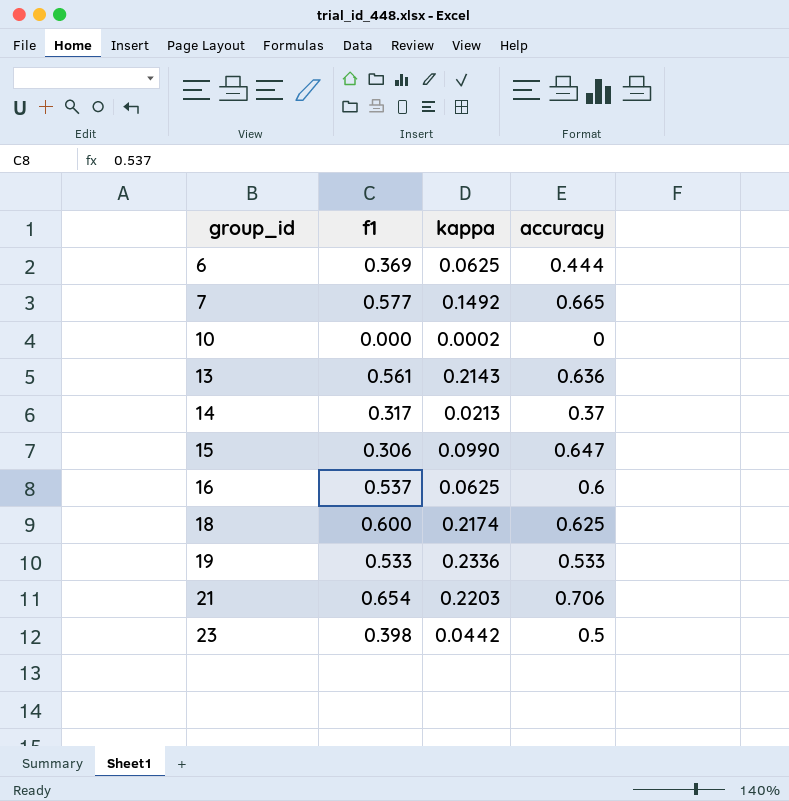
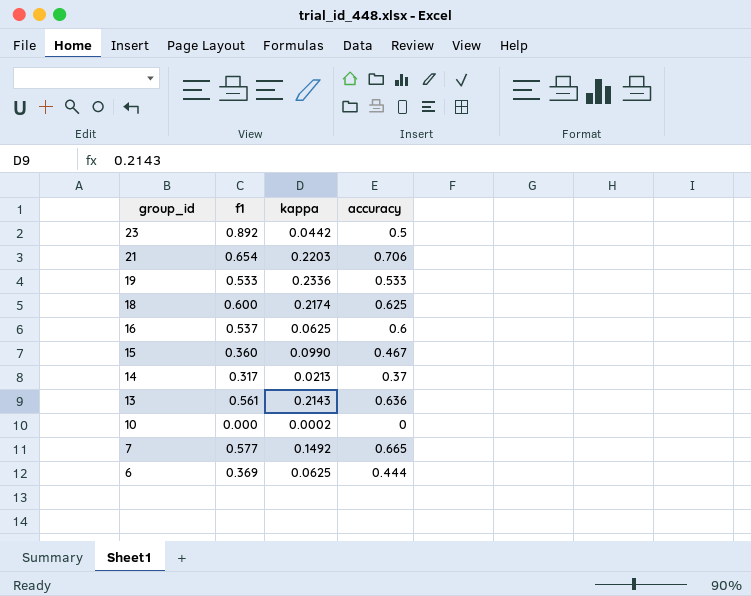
row order: group_id ascending -> group_id descending
23 | f1: 0.398 -> 0.892
15 | f1: 0.306 -> 0.360
15 | accuracy: 0.647 -> 0.467

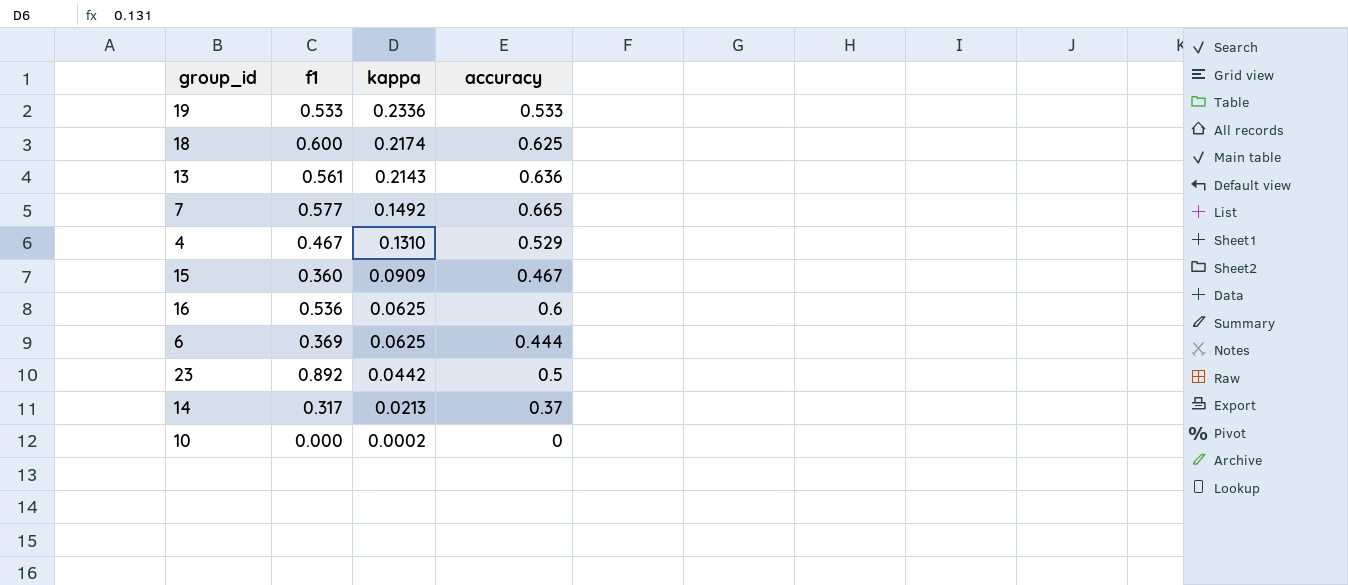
row order: group_id descending -> kappa descending
row 21: 0.654 | 0.2203 | 0.706 -> none
row 4: none -> 0.467 | 0.1310 | 0.529
15 | kappa: 0.0990 -> 0.0909
16 | f1: 0.537 -> 0.536

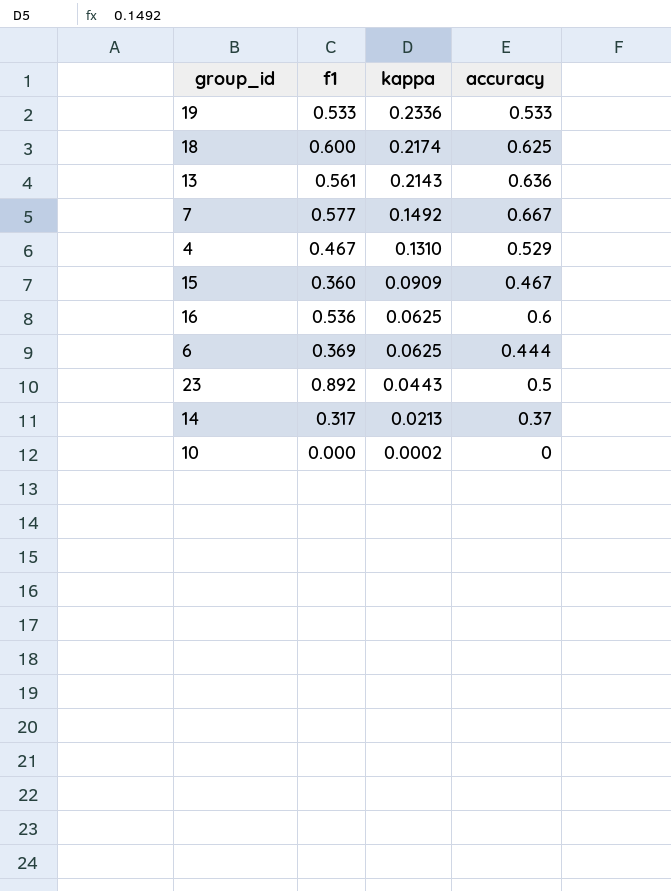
7 | accuracy: 0.665 -> 0.667
23 | kappa: 0.0442 -> 0.0443

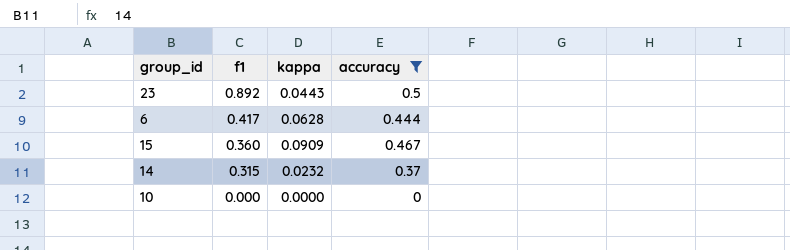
filter: none -> accuracy <= 0.5
row order: kappa descending -> f1 descending
6 | f1: 0.369 -> 0.417
6 | kappa: 0.0625 -> 0.0628
14 | f1: 0.317 -> 0.315
14 | kappa: 0.0213 -> 0.0232
10 | kappa: 0.0002 -> 0.0000

